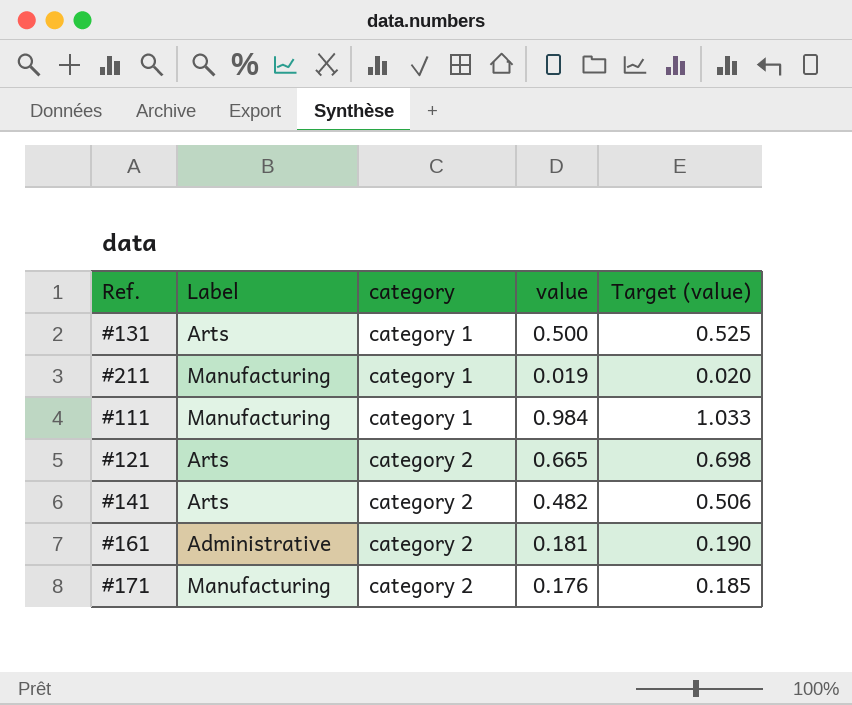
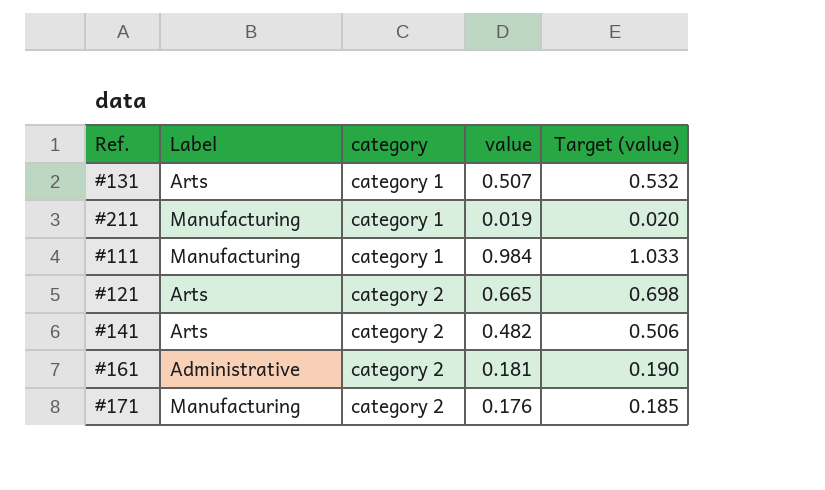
#131 | value: 0.500 -> 0.507
#131 | Target (value): 0.525 -> 0.532

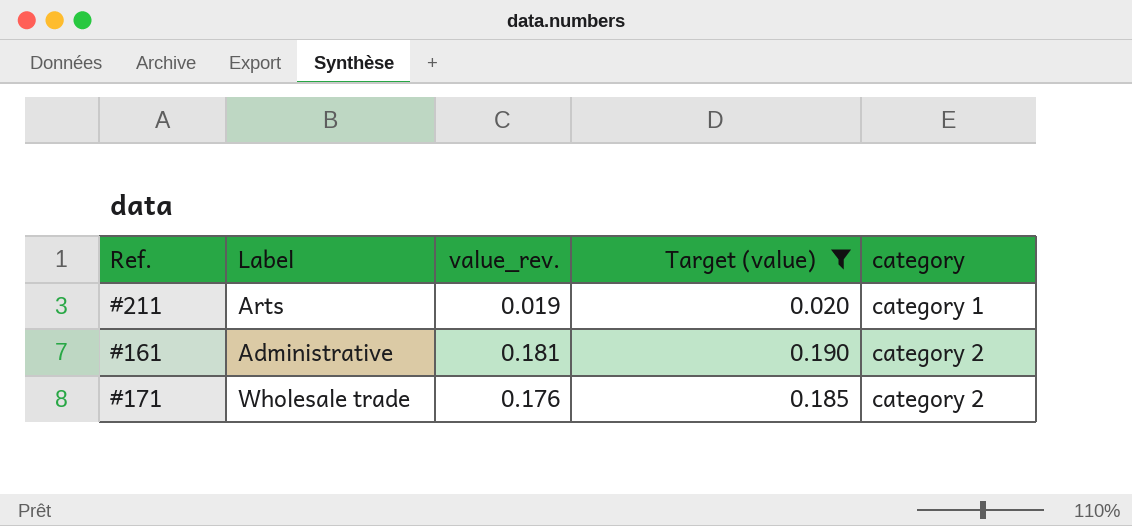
filter: none -> Target (value) <= 0.190
column name: value -> value_rev.
column category | position: 3 -> 5
#211 | Label: Manufacturing -> Arts
#171 | Label: Manufacturing -> Wholesale trade

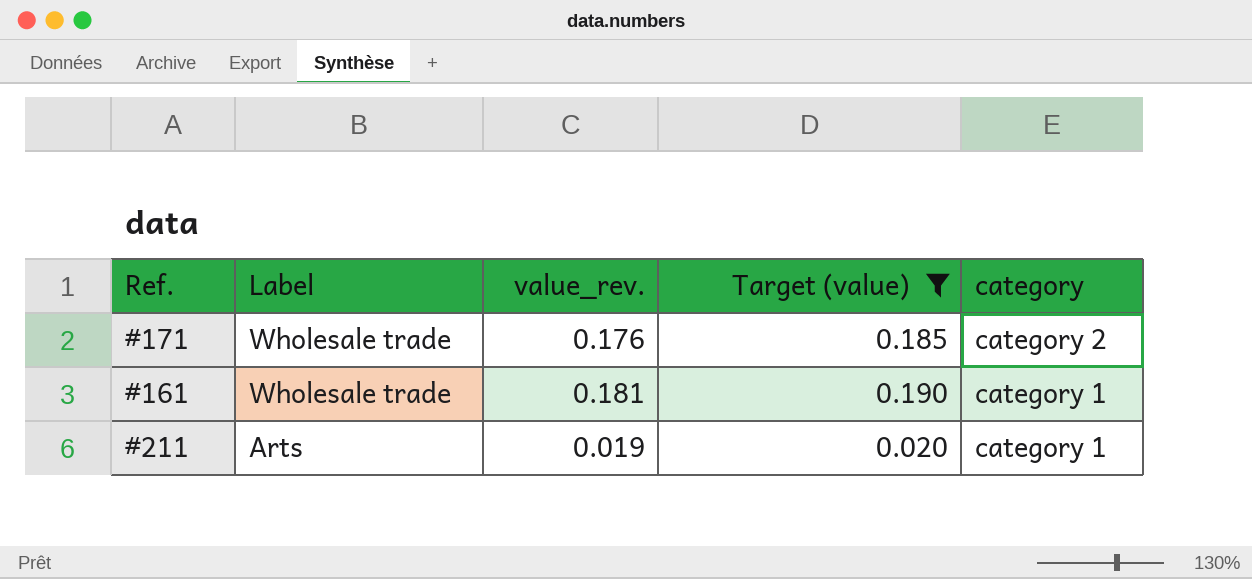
row order: category ascending -> Label descending
#161 | Label: Administrative -> Wholesale trade
#161 | category: category 2 -> category 1

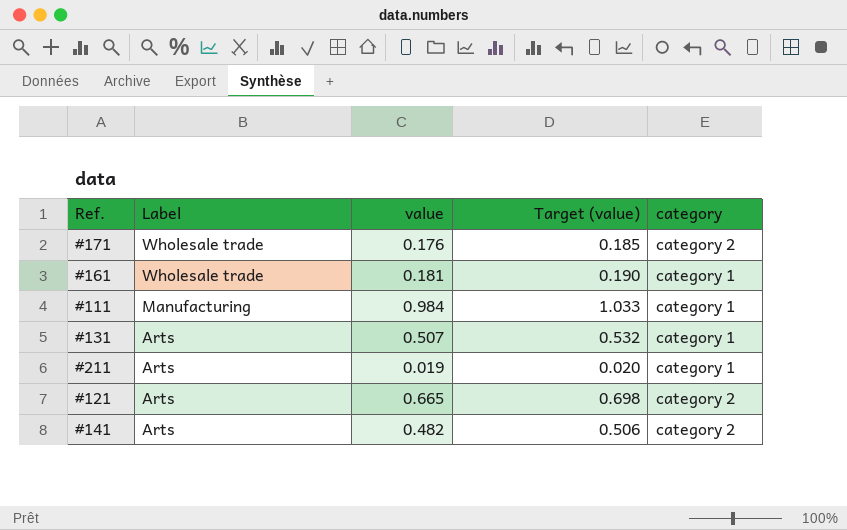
filter: Target (value) <= 0.190 -> none
column name: value_rev. -> value

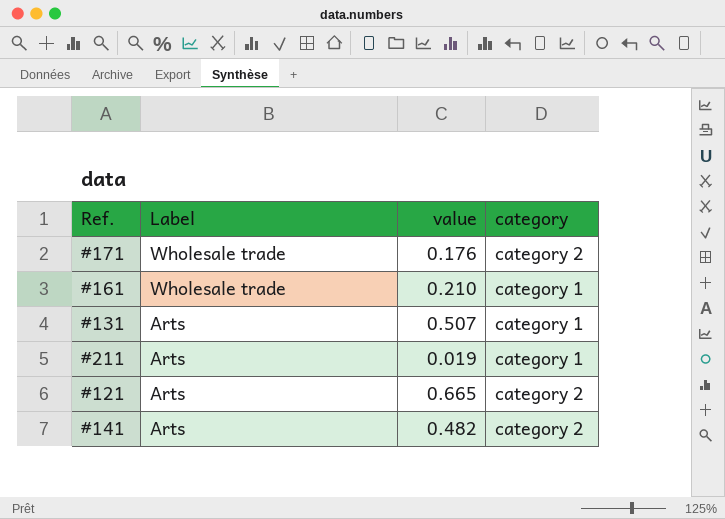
column Target (value) | formula: [value] * 1.05 -> none
row #111: Manufacturing | 0.984 | 1.033 | category 1 -> none
#161 | value: 0.181 -> 0.210

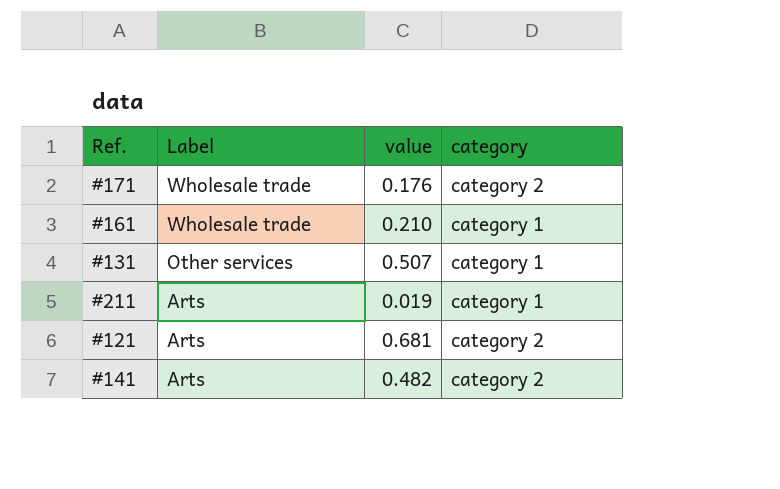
#131 | Label: Arts -> Other services
#121 | value: 0.665 -> 0.681

